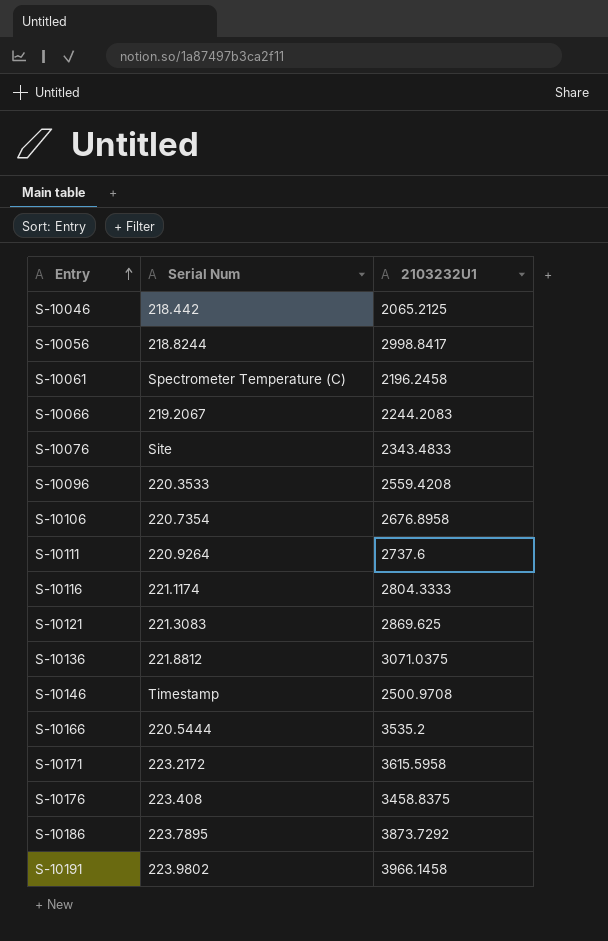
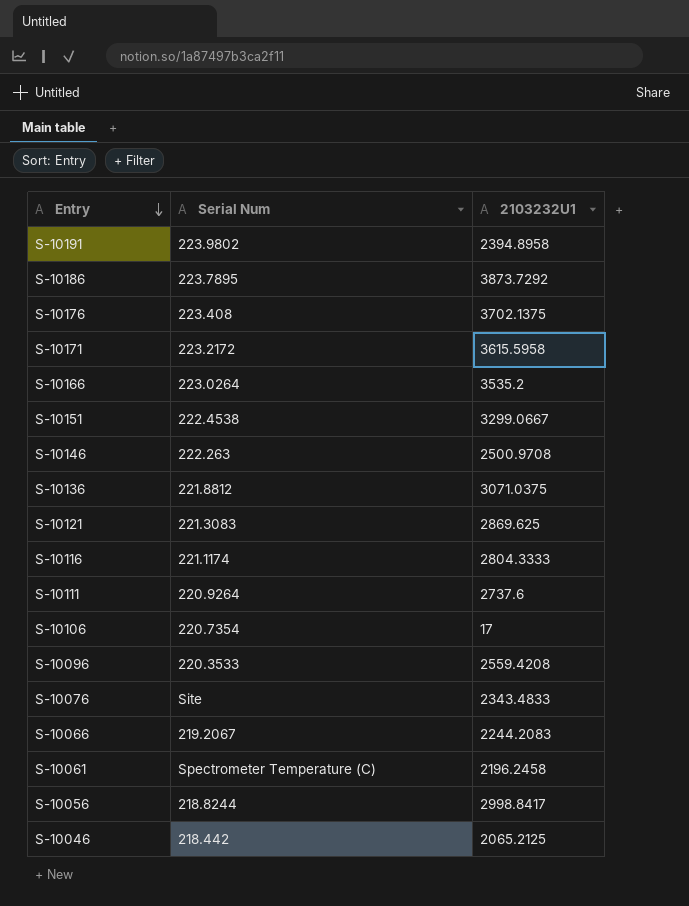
row order: Entry ascending -> Entry descending
S-10191 | 2103232U1: 3966.1458 -> 2394.8958
S-10176 | 2103232U1: 3458.8375 -> 3702.1375
S-10166 | Serial Num: 220.5444 -> 223.0264
row S-10151: none -> 222.4538 | 3299.0667
S-10146 | Serial Num: Timestamp -> 222.263
S-10106 | 2103232U1: 2676.8958 -> 17

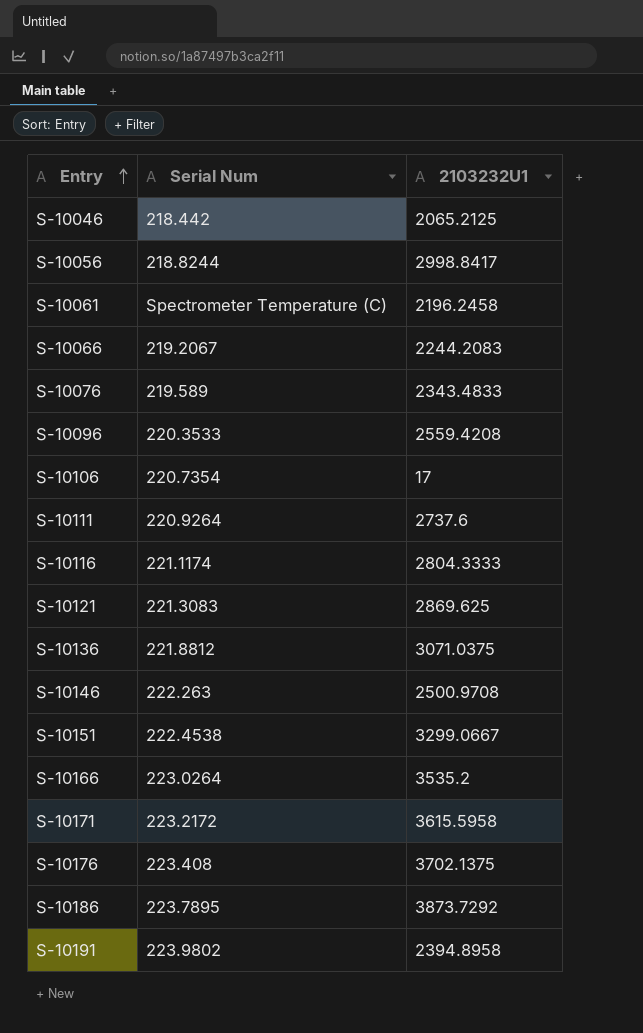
row order: Entry descending -> Entry ascending
S-10076 | Serial Num: Site -> 219.589

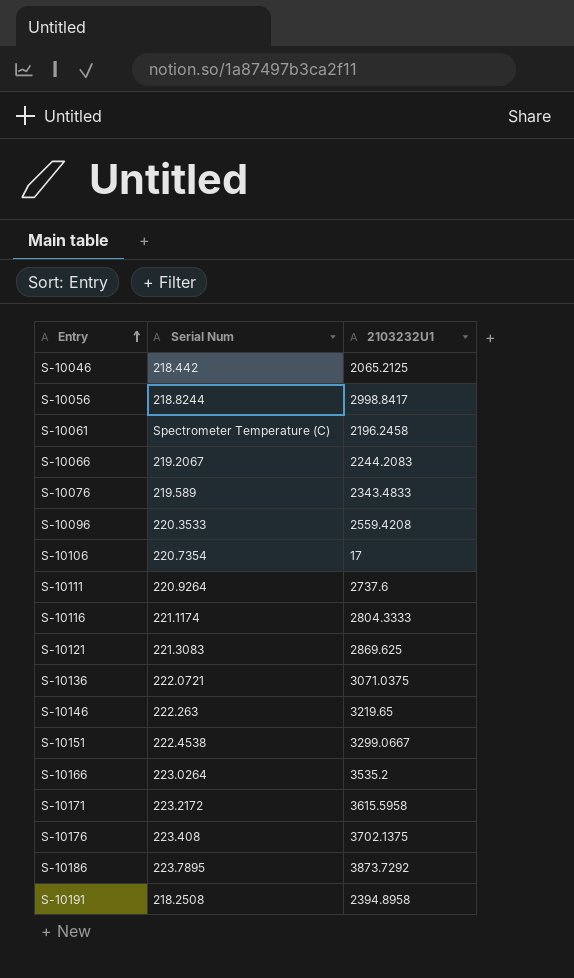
S-10136 | Serial Num: 221.8812 -> 222.0721
S-10146 | 2103232U1: 2500.9708 -> 3219.65
S-10191 | Serial Num: 223.9802 -> 218.2508

